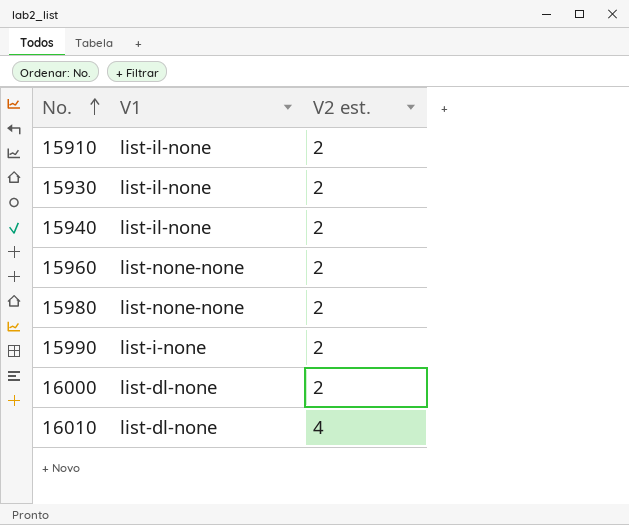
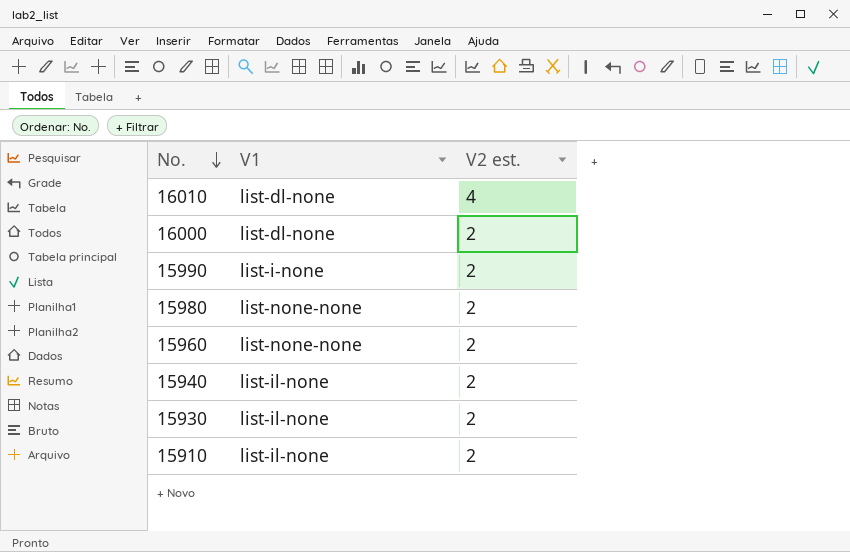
row order: No. ascending -> No. descending

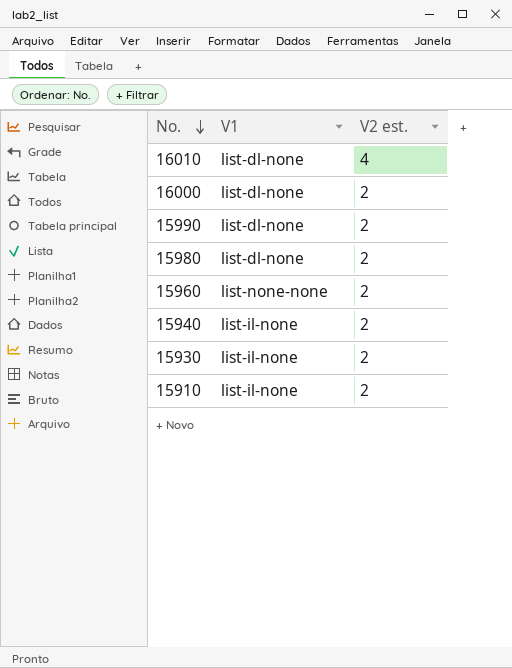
15990 | V1: list-i-none -> list-dl-none
15980 | V1: list-none-none -> list-dl-none

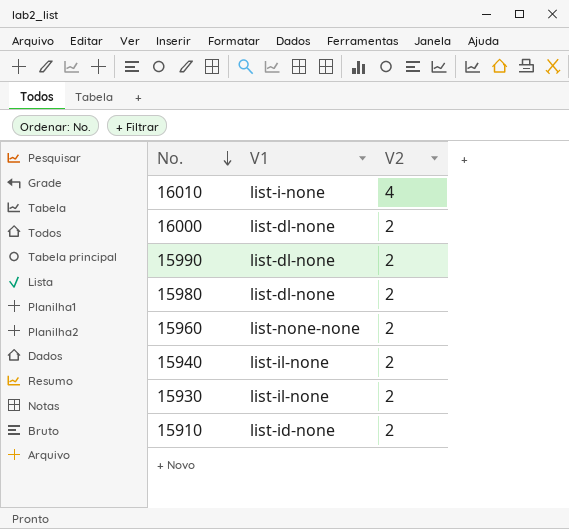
column name: V2 est. -> V2
16010 | V1: list-dl-none -> list-i-none
15910 | V1: list-il-none -> list-id-none

